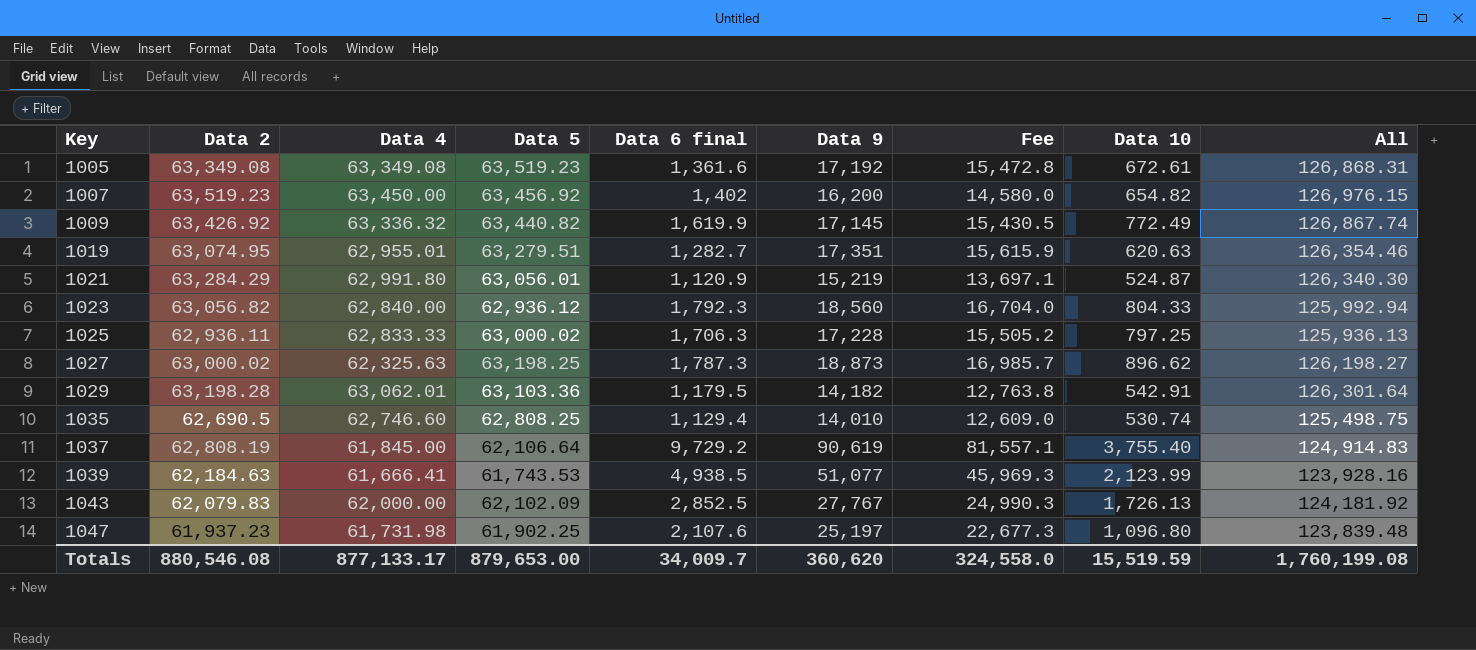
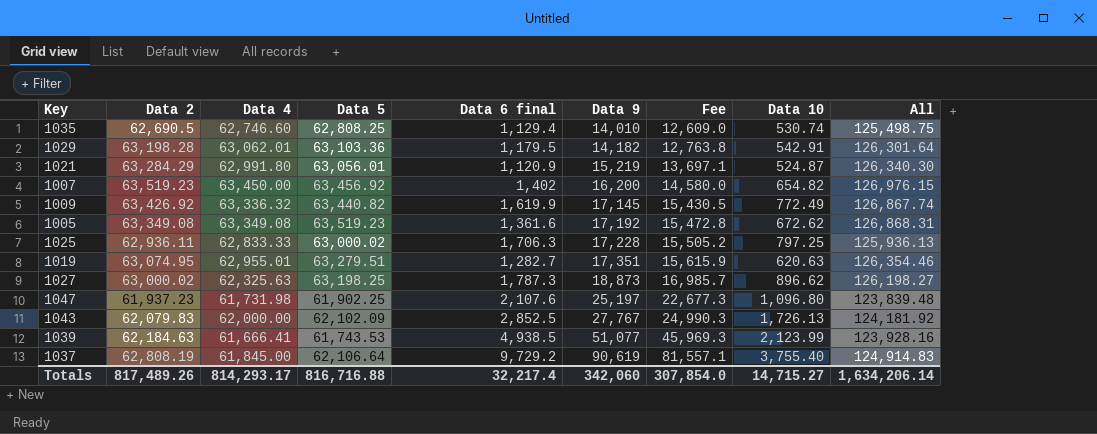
row order: Key ascending -> Data 9 ascending
row 1023: 63,056.82 | 62,840.00 | 62,936.12 | 1,792.3 | 18,560 | 16,704.0 | 804.33 | 125,992.94 -> none
1005 | Data 10: 672.61 -> 672.62
Totals | Data 2: 880,546.08 -> 817,489.26
Totals | Data 4: 877,133.17 -> 814,293.17
Totals | Data 5: 879,653.00 -> 816,716.88
Totals | Data 6 final: 34,009.7 -> 32,217.4
Totals | Data 9: 360,620 -> 342,060
Totals | Fee: 324,558.0 -> 307,854.0
Totals | Data 10: 15,519.59 -> 14,715.27
Totals | All: 1,760,199.08 -> 1,634,206.14

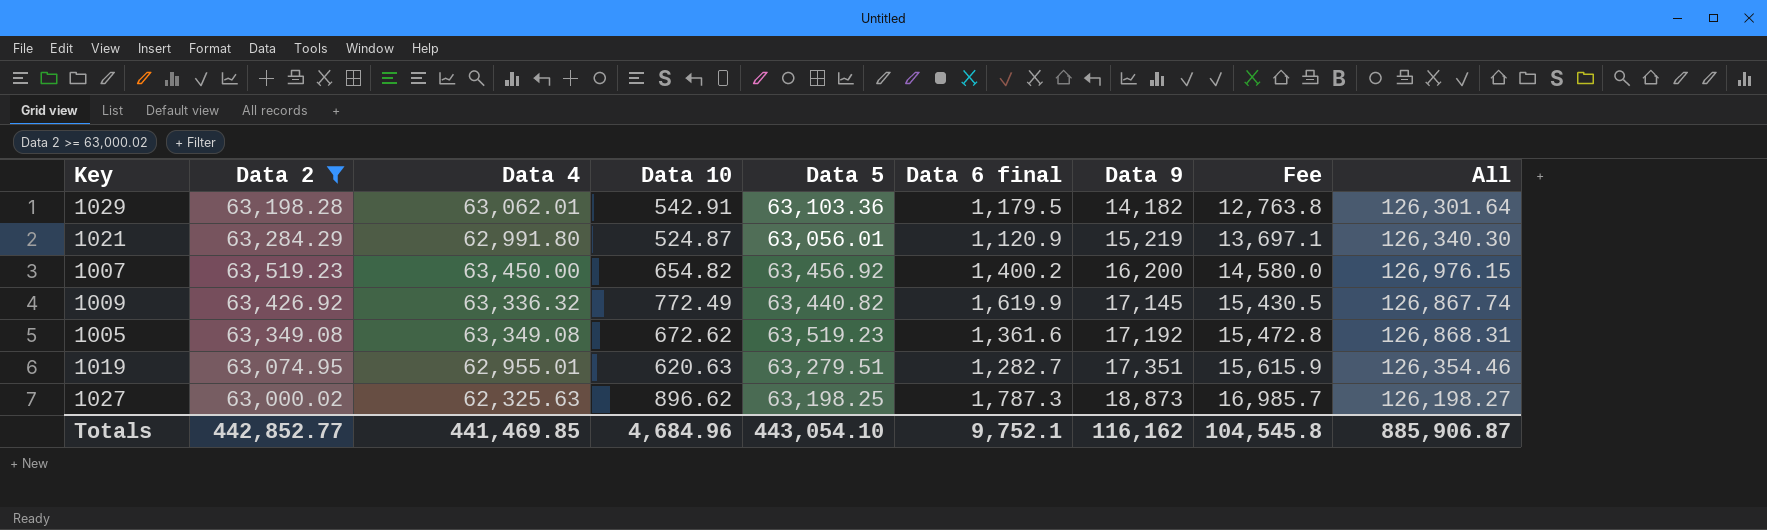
filter: none -> Data 2 >= 63,000.02
column Data 10 | position: 8 -> 4
1007 | Data 6 final: 1,402 -> 1,400.2
Totals | Data 2: 817,489.26 -> 442,852.77
Totals | Data 4: 814,293.17 -> 441,469.85
Totals | Data 10: 14,715.27 -> 4,684.96
Totals | Data 5: 816,716.88 -> 443,054.10
Totals | Data 6 final: 32,217.4 -> 9,752.1
Totals | Data 9: 342,060 -> 116,162
Totals | Fee: 307,854.0 -> 104,545.8
Totals | All: 1,634,206.14 -> 885,906.87

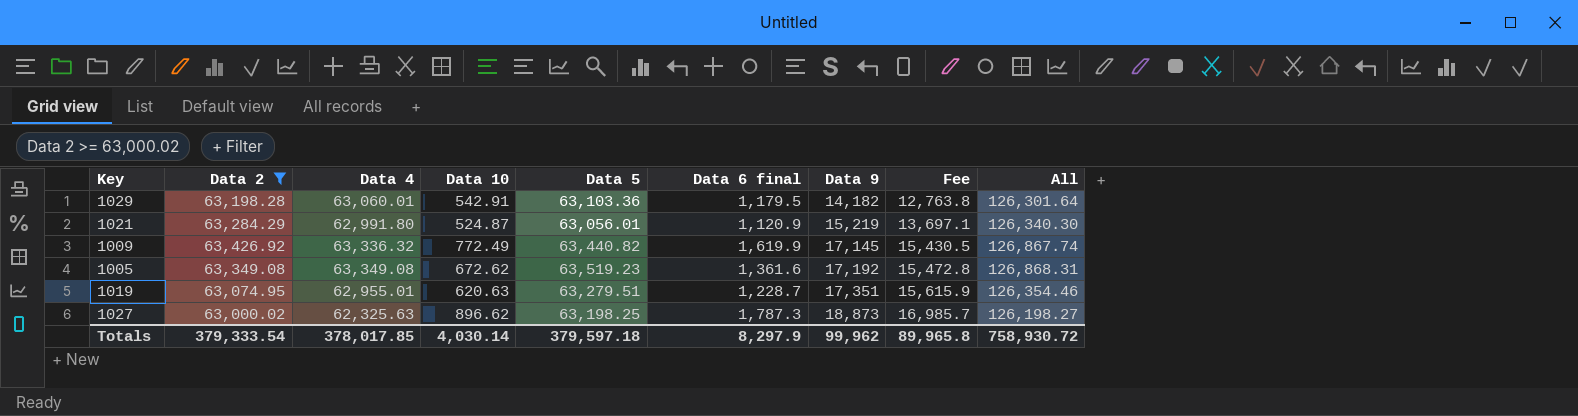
row 1007: 63,519.23 | 63,450.00 | 654.82 | 63,456.92 | 1,400.2 | 16,200 | 14,580.0 | 126,976.15 -> none
1029 | Data 4: 63,062.01 -> 63,060.01
1019 | Data 6 final: 1,282.7 -> 1,228.7
Totals | Data 2: 442,852.77 -> 379,333.54
Totals | Data 4: 441,469.85 -> 378,017.85
Totals | Data 10: 4,684.96 -> 4,030.14
Totals | Data 5: 443,054.10 -> 379,597.18
Totals | Data 6 final: 9,752.1 -> 8,297.9
Totals | Data 9: 116,162 -> 99,962
Totals | Fee: 104,545.8 -> 89,965.8
Totals | All: 885,906.87 -> 758,930.72

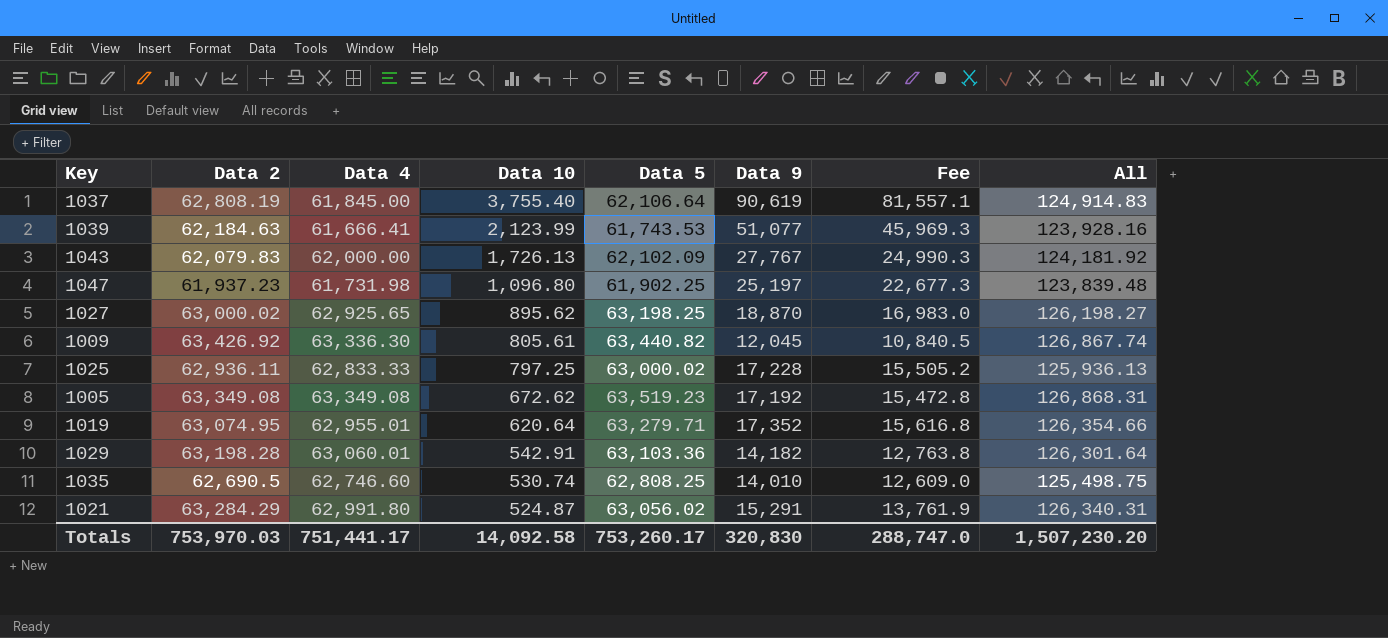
filter: Data 2 >= 63,000.02 -> none
row order: Data 9 ascending -> Data 10 descending
column Data 6 final | position: 6 -> none
1027 | Data 4: 62,325.63 -> 62,925.65
1027 | Data 10: 896.62 -> 895.62
1027 | Data 9: 18,873 -> 18,870
1027 | Fee: 16,985.7 -> 16,983.0
1009 | Data 4: 63,336.32 -> 63,336.30
1009 | Data 10: 772.49 -> 805.61
1009 | Data 9: 17,145 -> 12,045
1009 | Fee: 15,430.5 -> 10,840.5
1019 | Data 10: 620.63 -> 620.64
1019 | Data 5: 63,279.51 -> 63,279.71
1019 | Data 9: 17,351 -> 17,352
1019 | Fee: 15,615.9 -> 15,616.8
1019 | All: 126,354.46 -> 126,354.66
1021 | Data 5: 63,056.01 -> 63,056.02
1021 | Data 9: 15,219 -> 15,291
1021 | Fee: 13,697.1 -> 13,761.9
1021 | All: 126,340.30 -> 126,340.31
Totals | Data 2: 379,333.54 -> 753,970.03
Totals | Data 4: 378,017.85 -> 751,441.17
Totals | Data 10: 4,030.14 -> 14,092.58
Totals | Data 5: 379,597.18 -> 753,260.17
Totals | Data 9: 99,962 -> 320,830
Totals | Fee: 89,965.8 -> 288,747.0
Totals | All: 758,930.72 -> 1,507,230.20

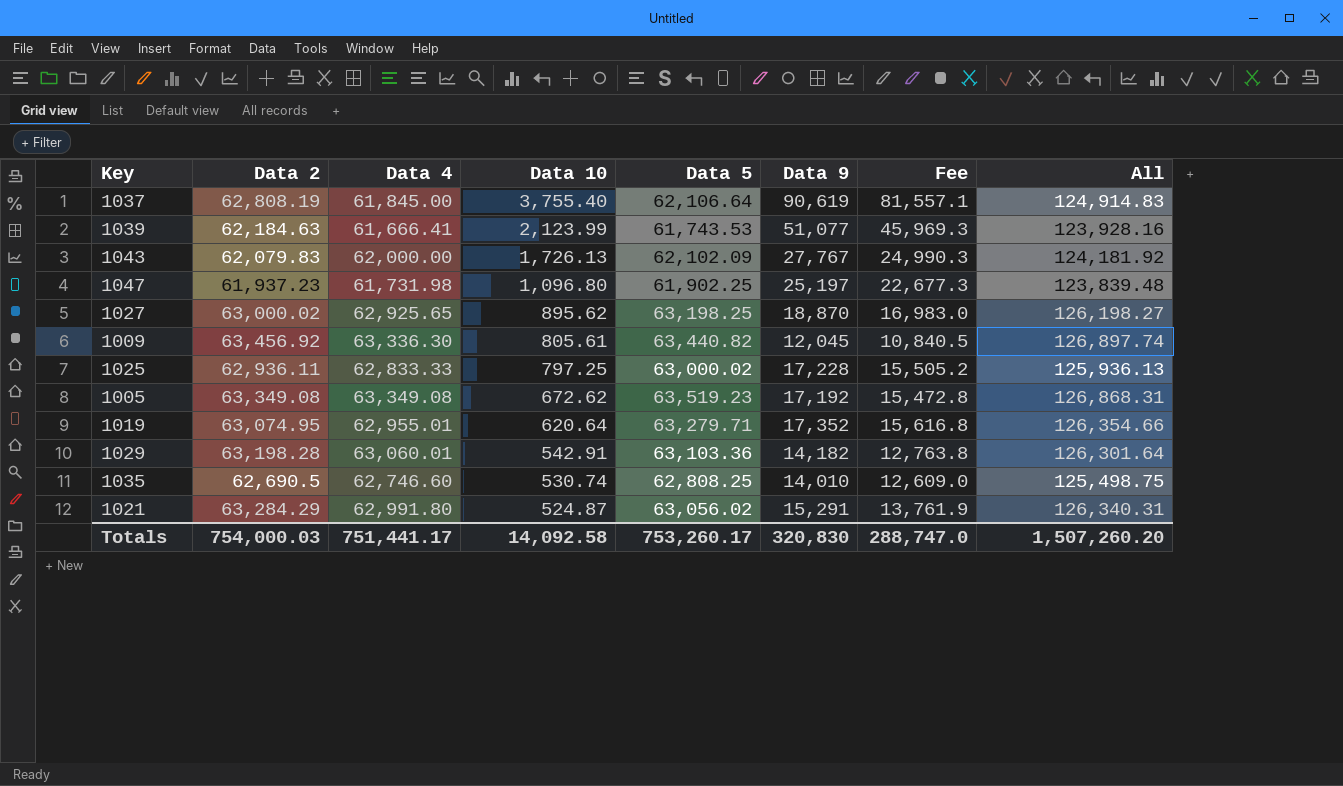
1009 | Data 2: 63,426.92 -> 63,456.92
1009 | All: 126,867.74 -> 126,897.74
Totals | Data 2: 753,970.03 -> 754,000.03
Totals | All: 1,507,230.20 -> 1,507,260.20

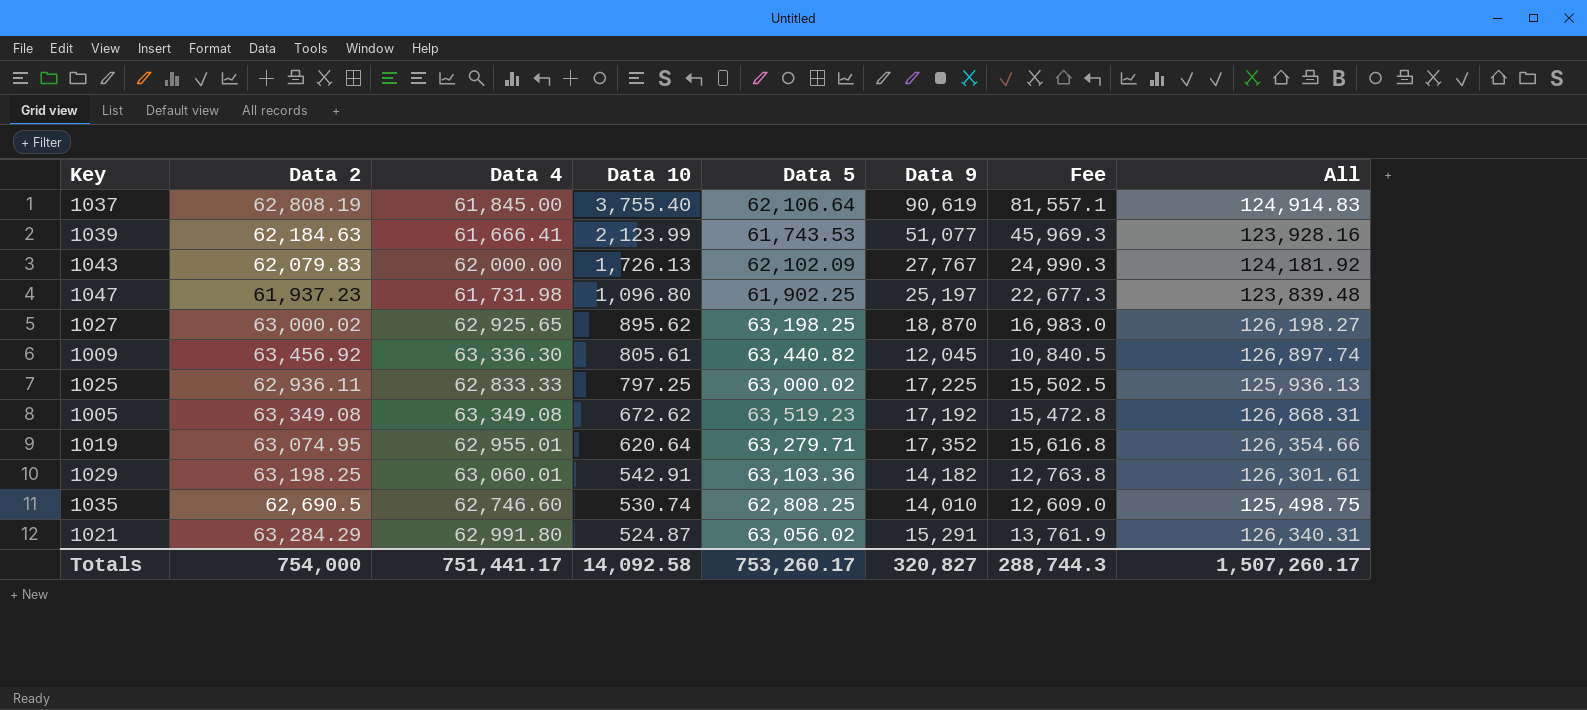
1025 | Data 9: 17,228 -> 17,225
1025 | Fee: 15,505.2 -> 15,502.5
1029 | Data 2: 63,198.28 -> 63,198.25
1029 | All: 126,301.64 -> 126,301.61
Totals | Data 2: 754,000.03 -> 754,000
Totals | Data 9: 320,830 -> 320,827
Totals | Fee: 288,747.0 -> 288,744.3
Totals | All: 1,507,260.20 -> 1,507,260.17

